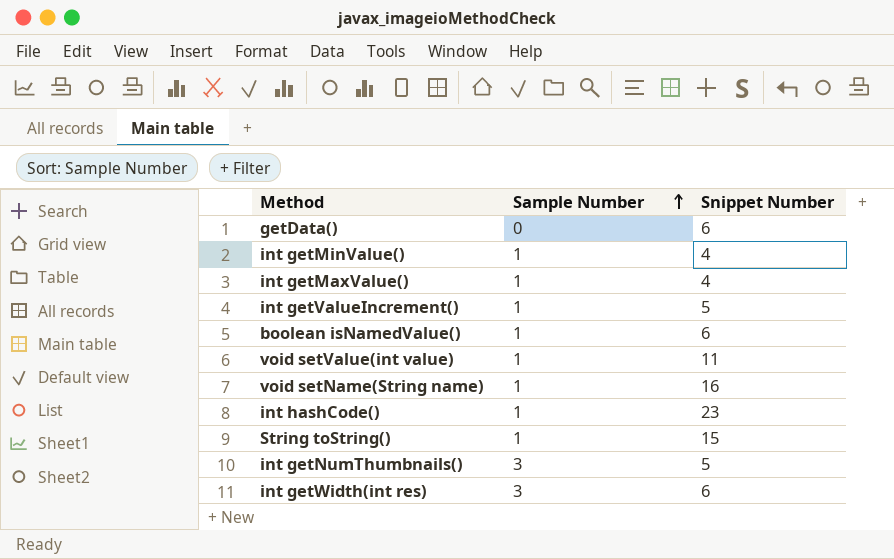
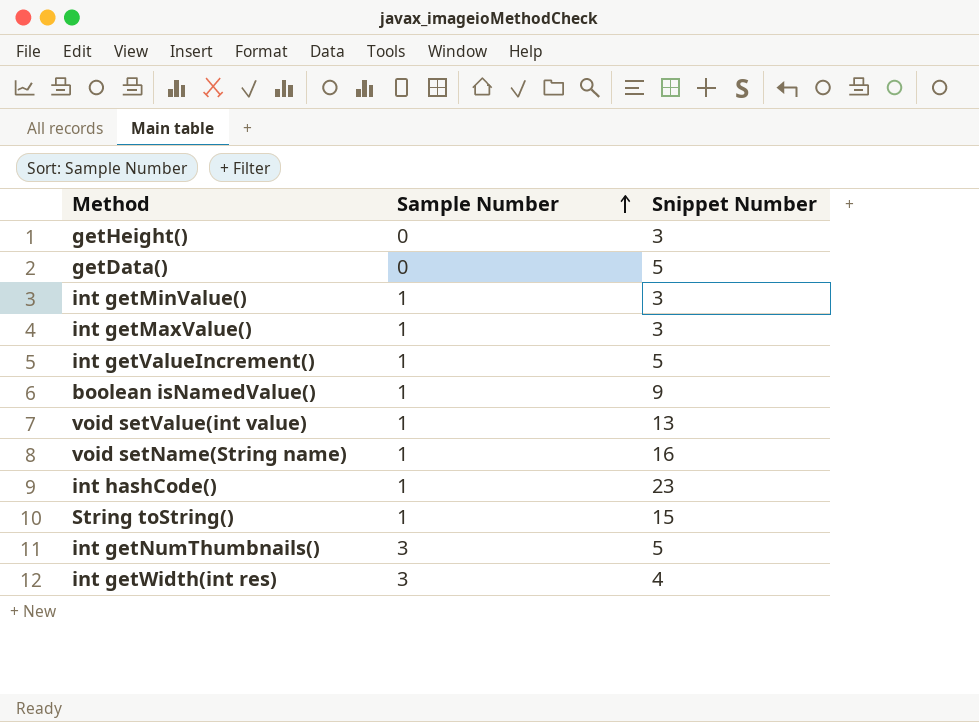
row getHeight(): none -> 0 | 3
getData() | Snippet Number: 6 -> 5
int getMinValue() | Snippet Number: 4 -> 3
int getMaxValue() | Snippet Number: 4 -> 3
boolean isNamedValue() | Snippet Number: 6 -> 9
void setValue(int value) | Snippet Number: 11 -> 13
int getWidth(int res) | Snippet Number: 6 -> 4

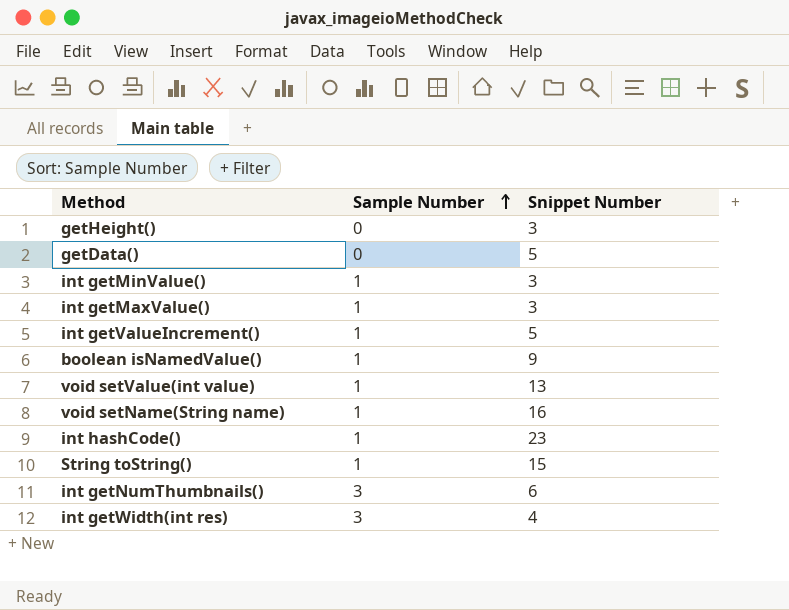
int getNumThumbnails() | Snippet Number: 5 -> 6

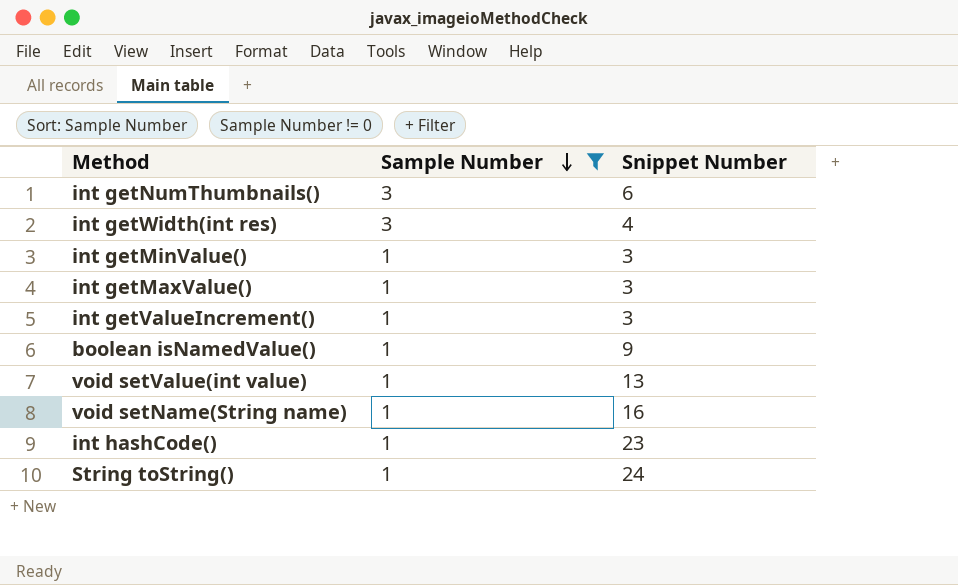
filter: none -> Sample Number != 0
row order: Sample Number ascending -> Sample Number descending
int getValueIncrement() | Snippet Number: 5 -> 3
String toString() | Snippet Number: 15 -> 24

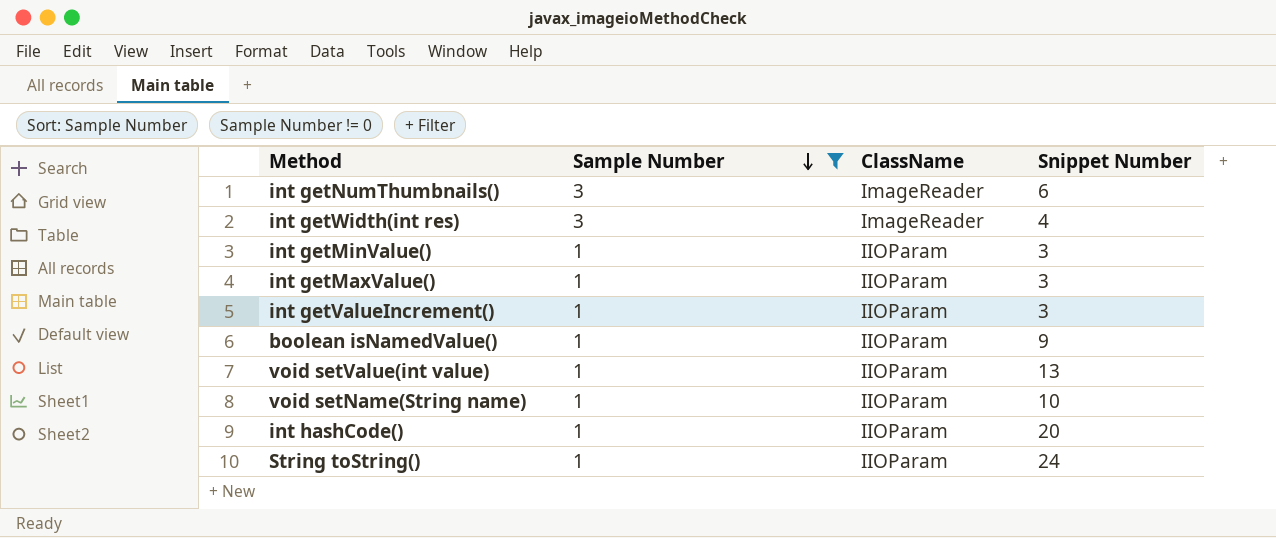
column ClassName | position: none -> 3
void setName(String name) | Snippet Number: 16 -> 10
int hashCode() | Snippet Number: 23 -> 20

